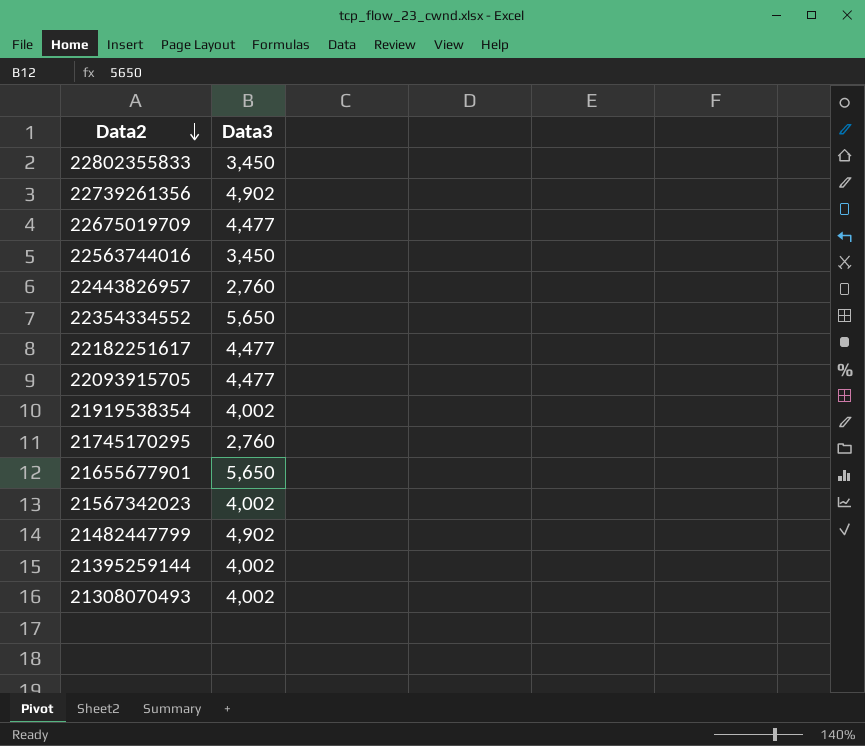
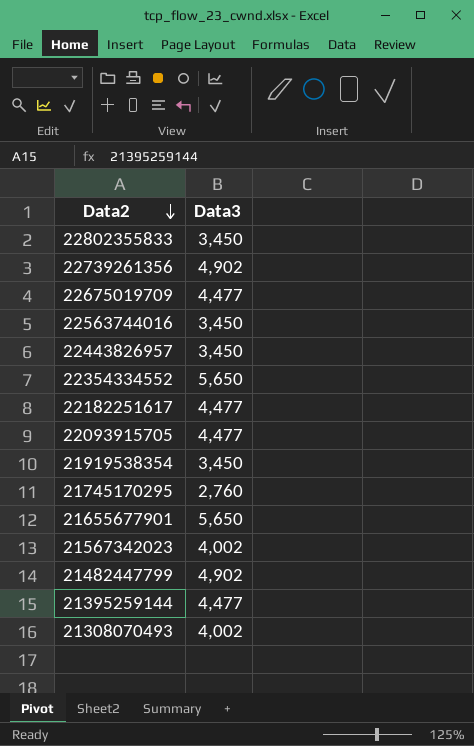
22443826957 | Data3: 2,760 -> 3,450
21919538354 | Data3: 4,002 -> 3,450
21395259144 | Data3: 4,002 -> 4,477

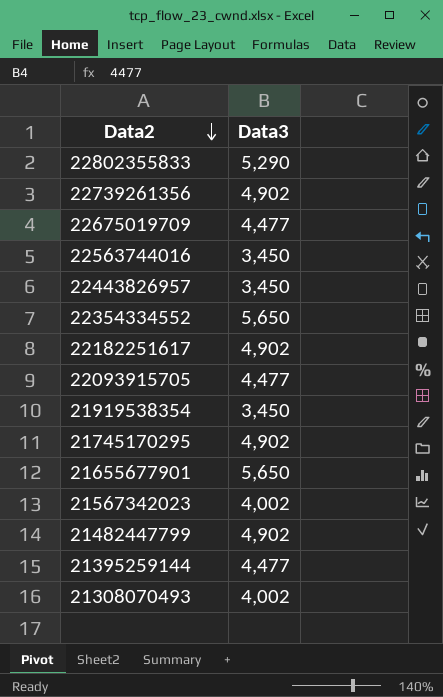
22802355833 | Data3: 3,450 -> 5,290
22182251617 | Data3: 4,477 -> 4,902
21745170295 | Data3: 2,760 -> 4,902

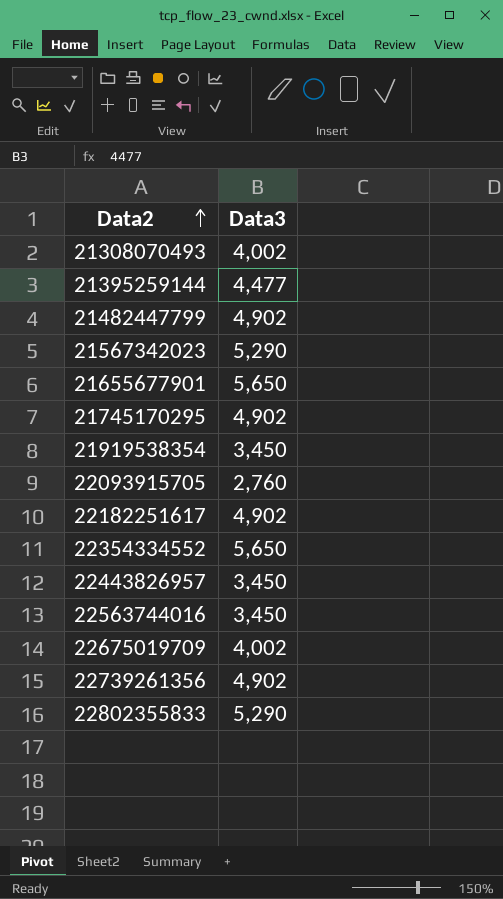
row order: Data2 descending -> Data2 ascending
21567342023 | Data3: 4,002 -> 5,290
22093915705 | Data3: 4,477 -> 2,760
22675019709 | Data3: 4,477 -> 4,002

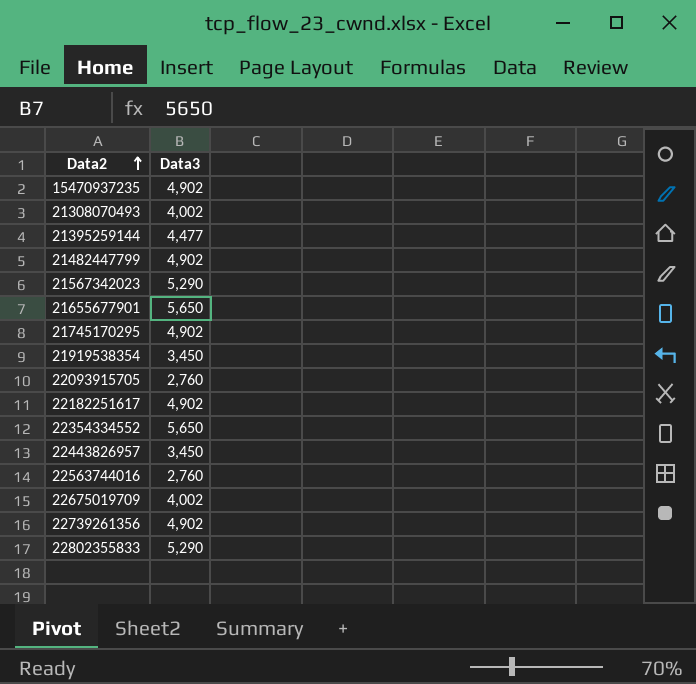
row 15470937235: none -> 4,902
22563744016 | Data3: 3,450 -> 2,760

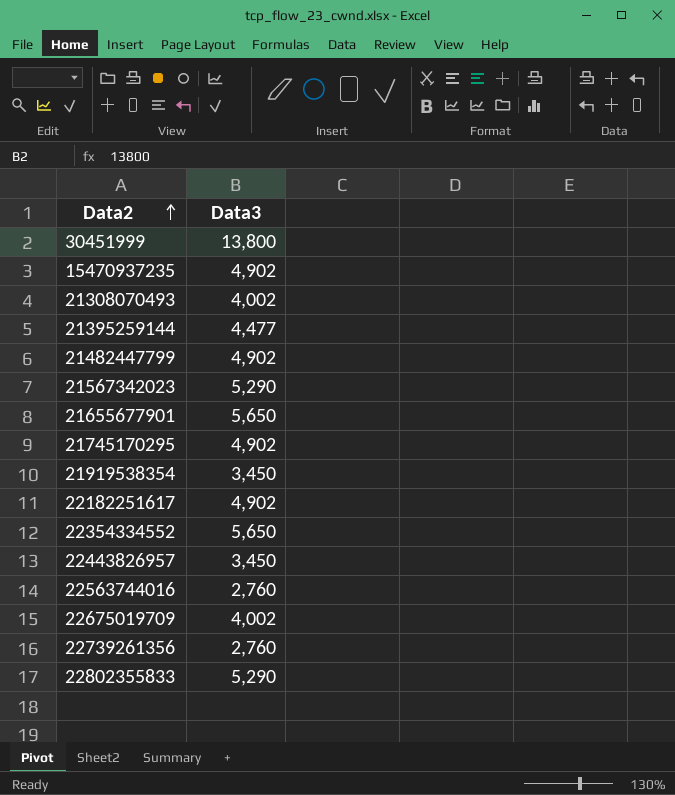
row 22093915705: 2,760 -> none
row 30451999: none -> 13,800
22739261356 | Data3: 4,902 -> 2,760

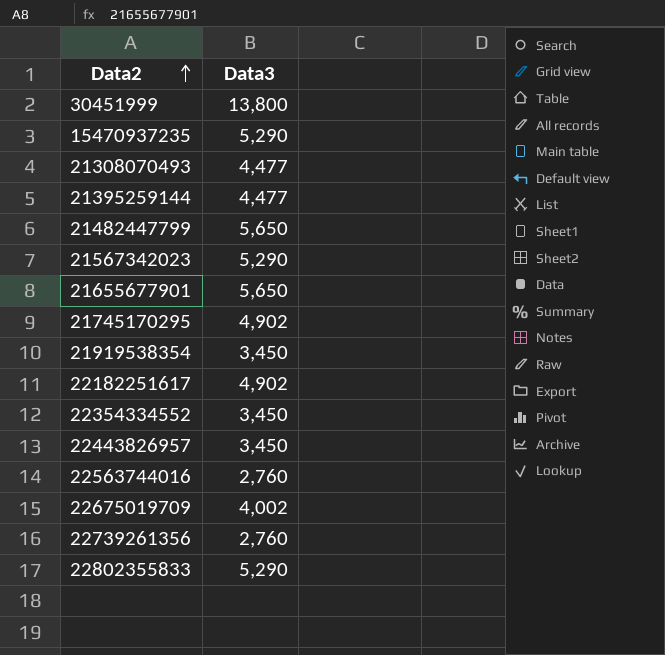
15470937235 | Data3: 4,902 -> 5,290
21308070493 | Data3: 4,002 -> 4,477
21482447799 | Data3: 4,902 -> 5,650
22354334552 | Data3: 5,650 -> 3,450

